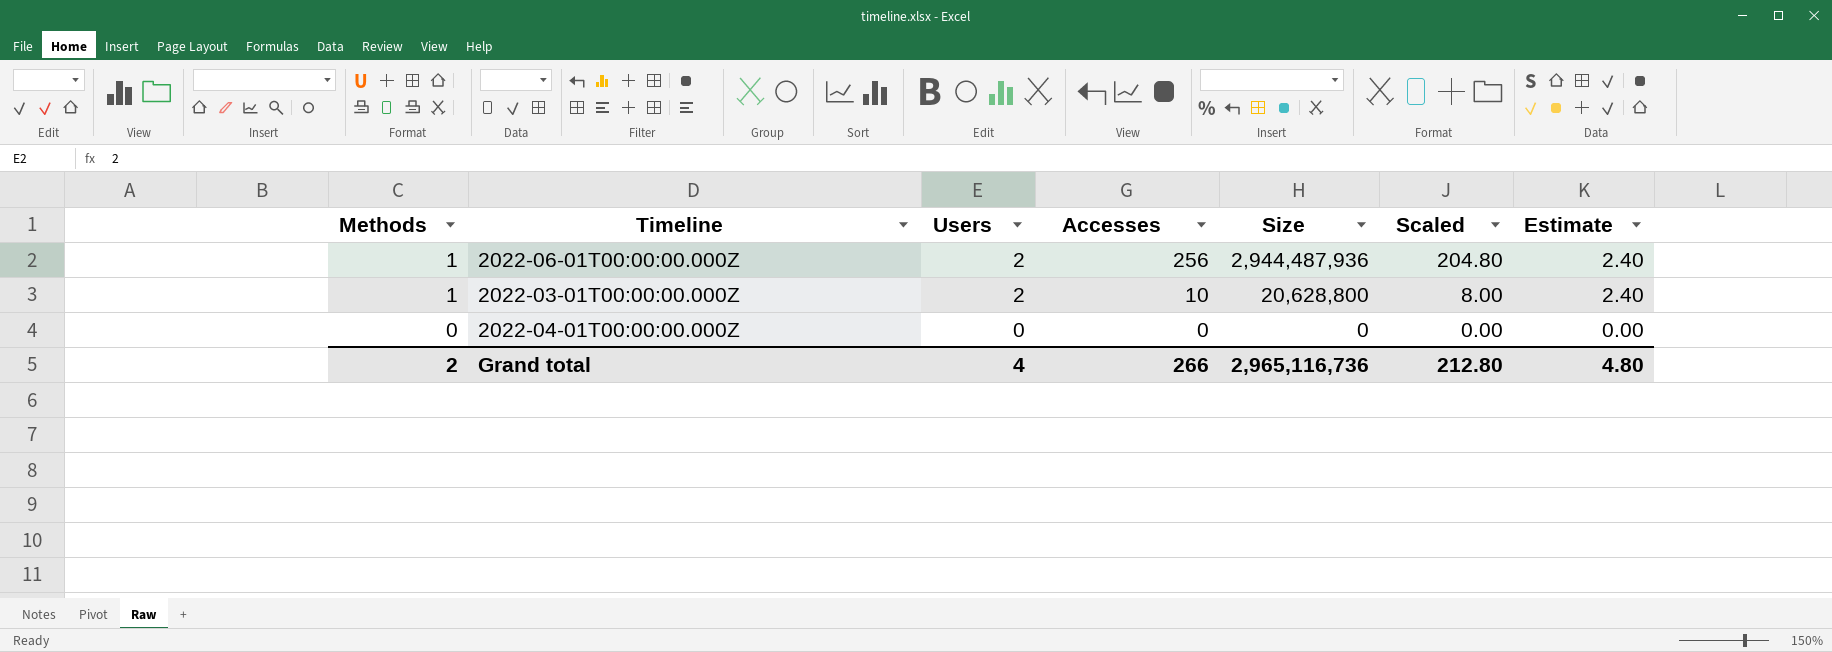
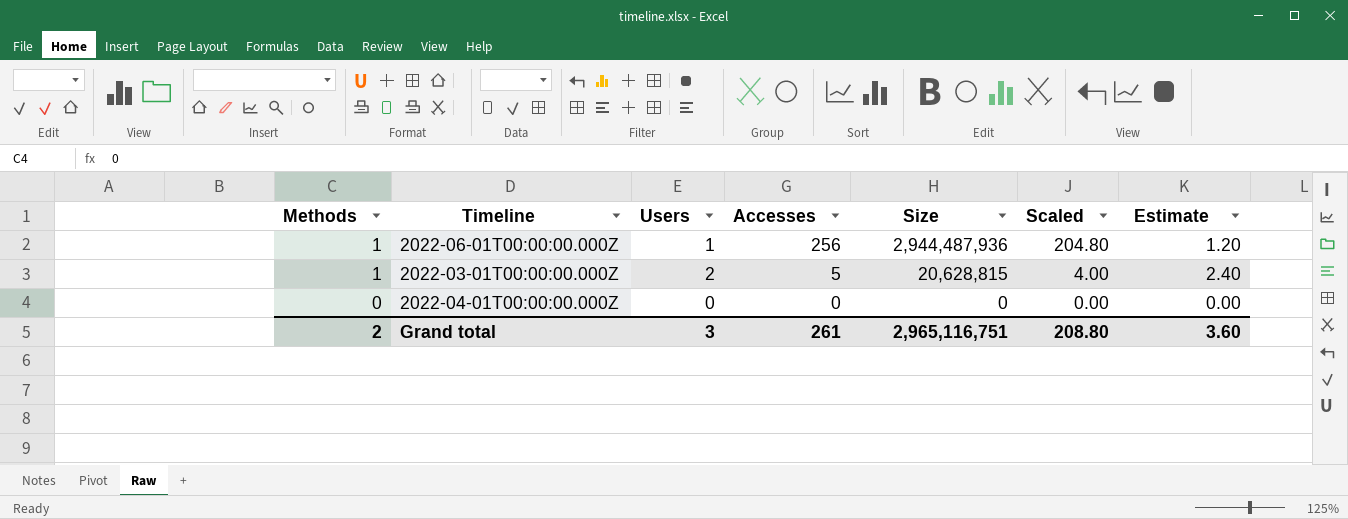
2022-06-01T00:00:00.000Z | Users: 2 -> 1
2022-06-01T00:00:00.000Z | Estimate: 2.40 -> 1.20
2022-03-01T00:00:00.000Z | Accesses: 10 -> 5
2022-03-01T00:00:00.000Z | Size: 20,628,800 -> 20,628,815
2022-03-01T00:00:00.000Z | Scaled: 8.00 -> 4.00
Grand total | Users: 4 -> 3
Grand total | Accesses: 266 -> 261
Grand total | Size: 2,965,116,736 -> 2,965,116,751
Grand total | Scaled: 212.80 -> 208.80
Grand total | Estimate: 4.80 -> 3.60

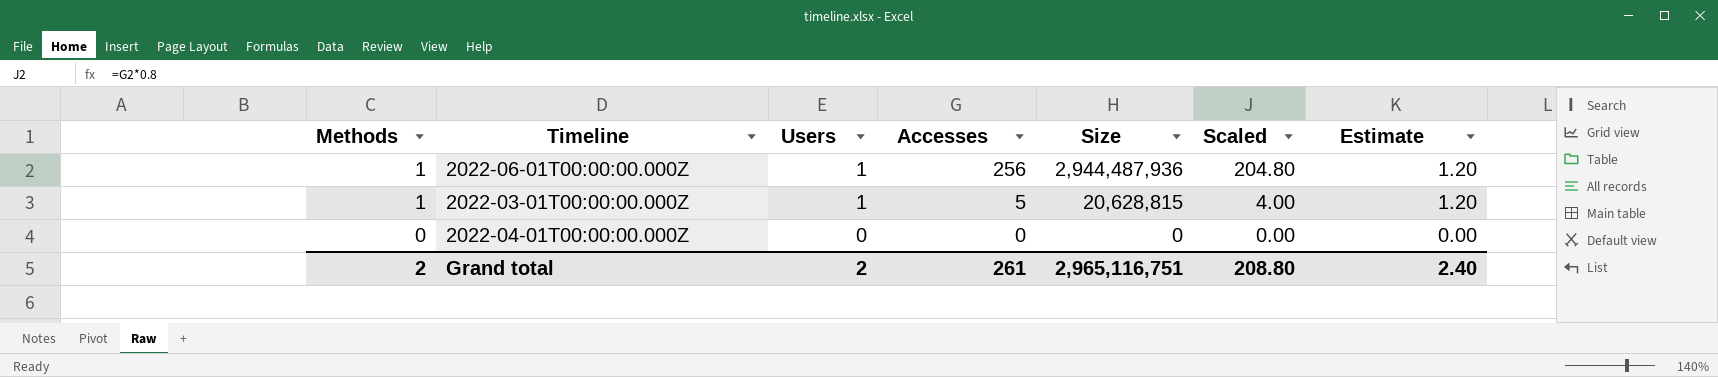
2022-03-01T00:00:00.000Z | Users: 2 -> 1
2022-03-01T00:00:00.000Z | Estimate: 2.40 -> 1.20
Grand total | Users: 3 -> 2
Grand total | Estimate: 3.60 -> 2.40

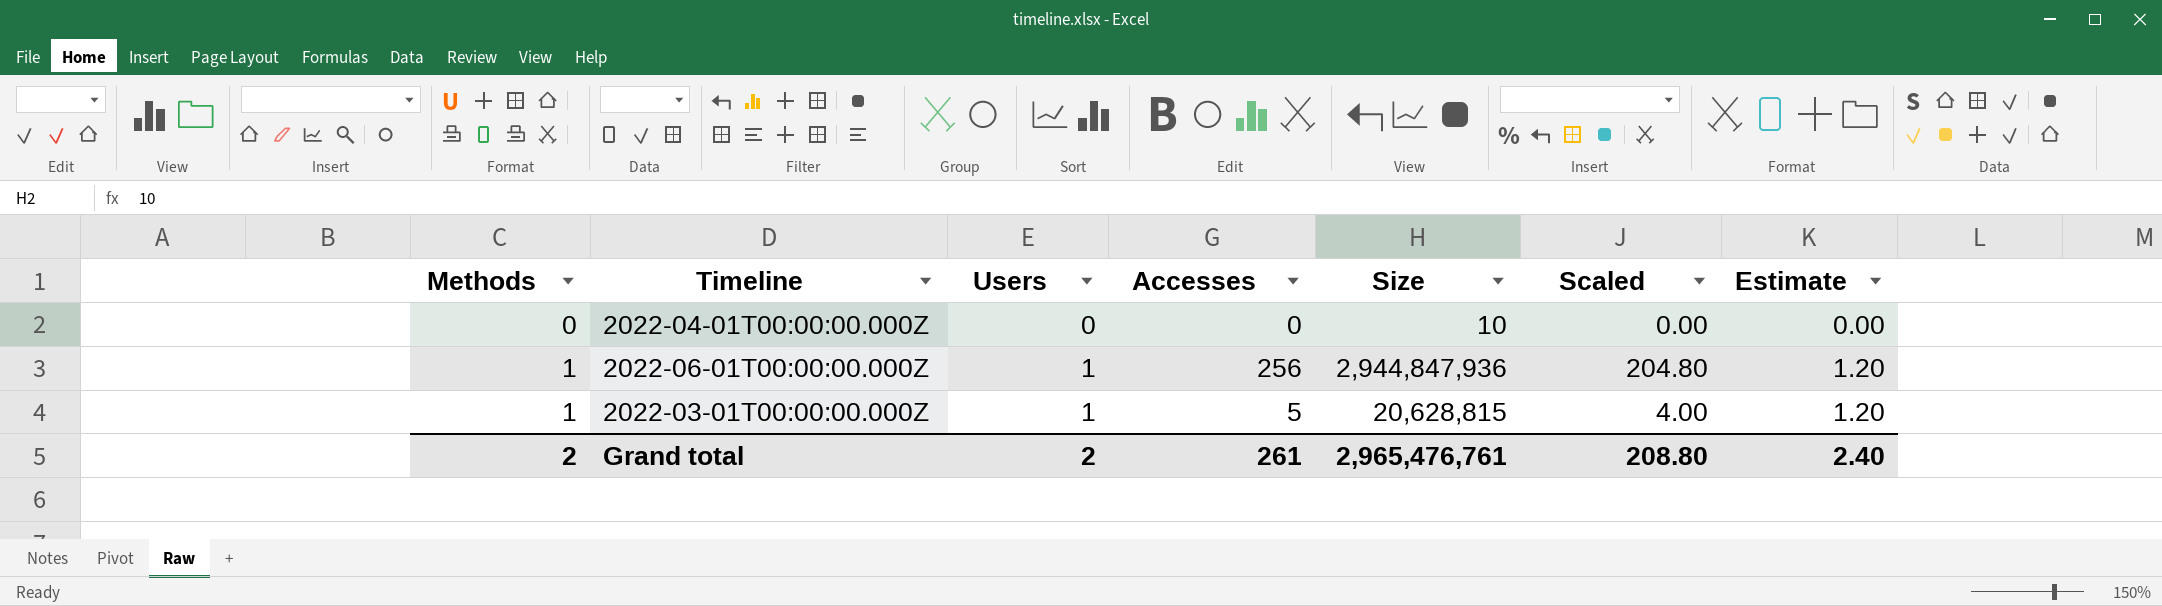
row order: Methods descending -> Methods ascending
2022-04-01T00:00:00.000Z | Size: 0 -> 10
2022-06-01T00:00:00.000Z | Size: 2,944,487,936 -> 2,944,847,936
Grand total | Size: 2,965,116,751 -> 2,965,476,761

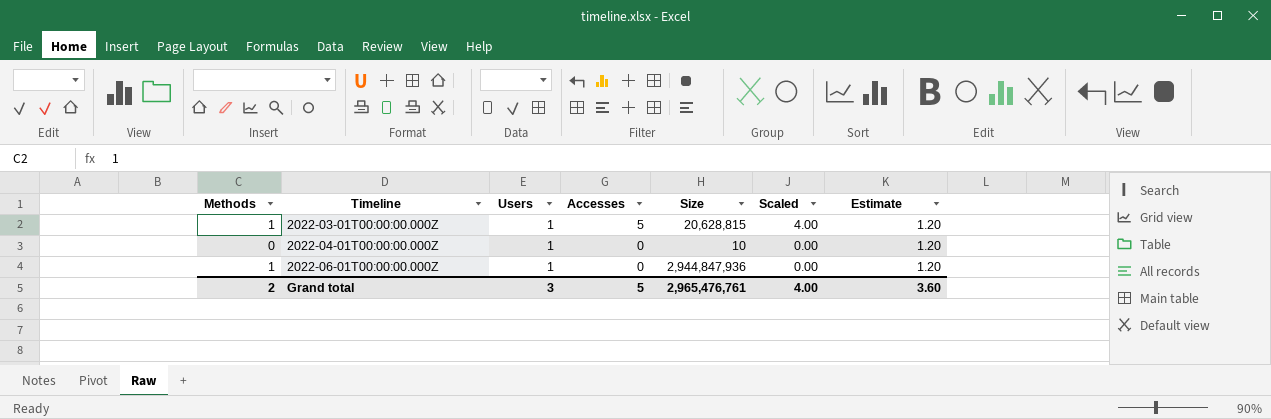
row order: Methods ascending -> Timeline ascending
2022-04-01T00:00:00.000Z | Users: 0 -> 1
2022-04-01T00:00:00.000Z | Estimate: 0.00 -> 1.20
2022-06-01T00:00:00.000Z | Accesses: 256 -> 0
2022-06-01T00:00:00.000Z | Scaled: 204.80 -> 0.00
Grand total | Users: 2 -> 3
Grand total | Accesses: 261 -> 5
Grand total | Scaled: 208.80 -> 4.00
Grand total | Estimate: 2.40 -> 3.60

